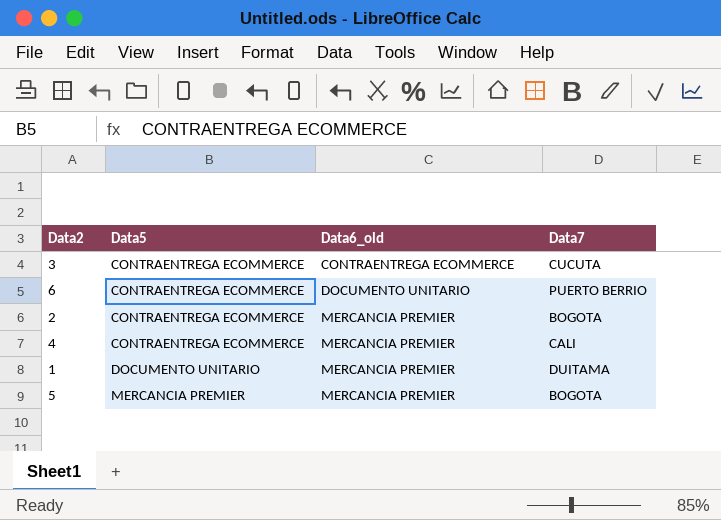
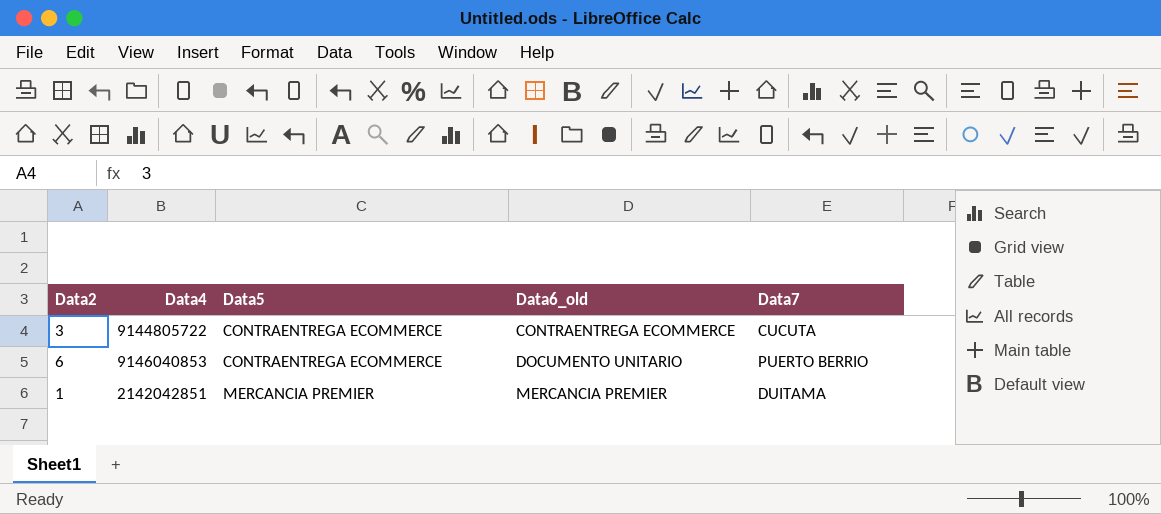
column Data4 | position: none -> 2
row 2: CONTRAENTREGA ECOMMERCE | MERCANCIA PREMIER | BOGOTA -> none
row 4: CONTRAENTREGA ECOMMERCE | MERCANCIA PREMIER | CALI -> none
row 5: MERCANCIA PREMIER | MERCANCIA PREMIER | BOGOTA -> none
1 | Data5: DOCUMENTO UNITARIO -> MERCANCIA PREMIER

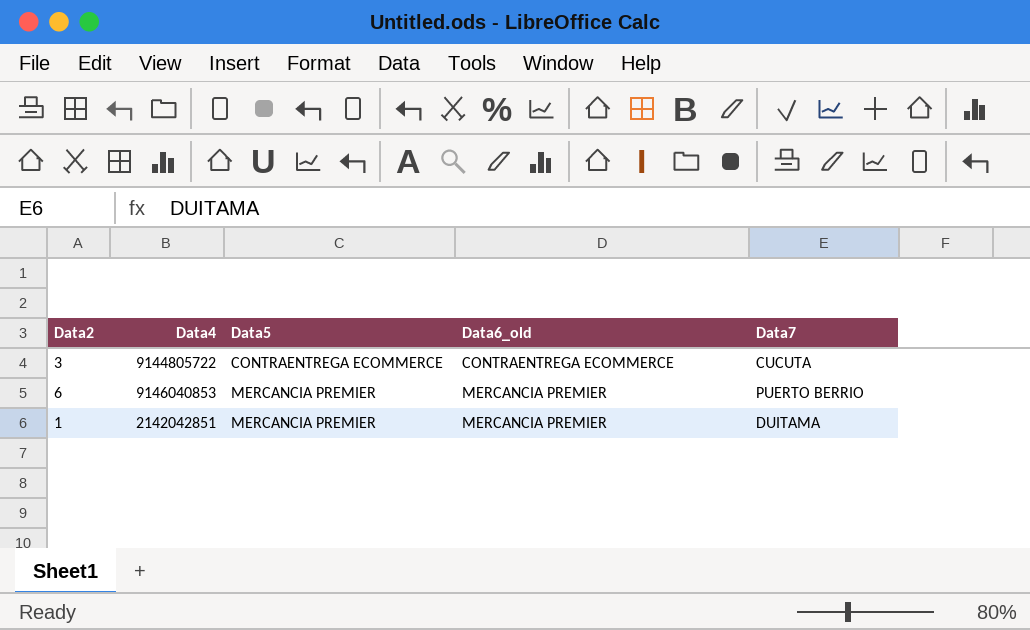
6 | Data5: CONTRAENTREGA ECOMMERCE -> MERCANCIA PREMIER
6 | Data6_old: DOCUMENTO UNITARIO -> MERCANCIA PREMIER

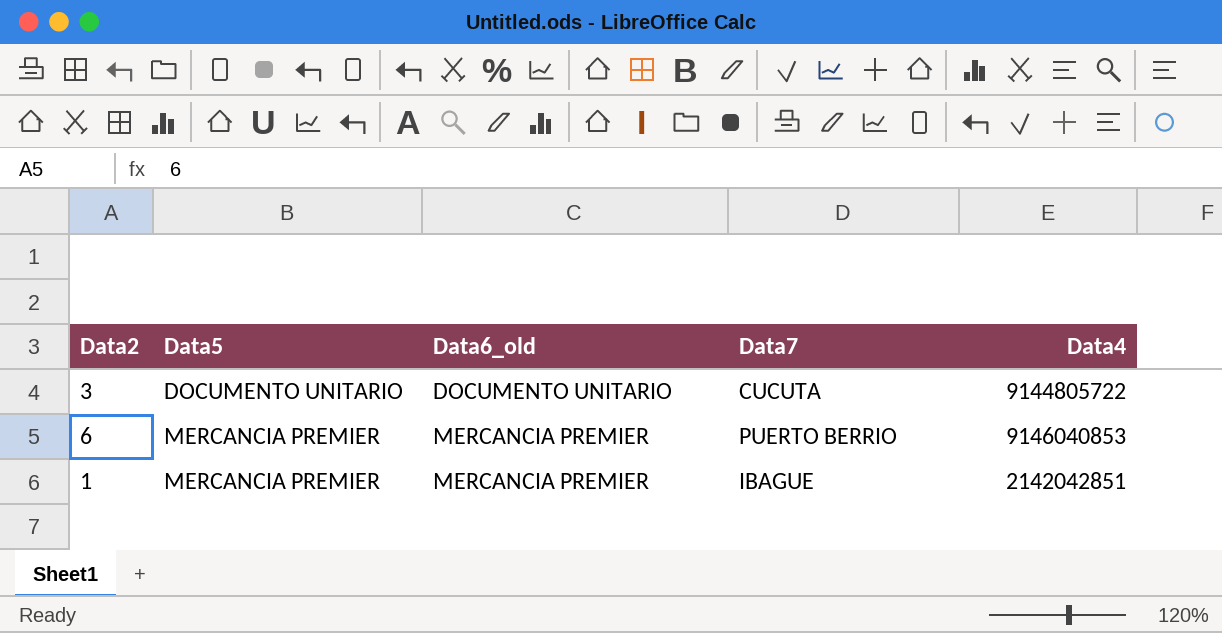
column Data4 | position: 2 -> 5
3 | Data5: CONTRAENTREGA ECOMMERCE -> DOCUMENTO UNITARIO
3 | Data6_old: CONTRAENTREGA ECOMMERCE -> DOCUMENTO UNITARIO
1 | Data7: DUITAMA -> IBAGUE

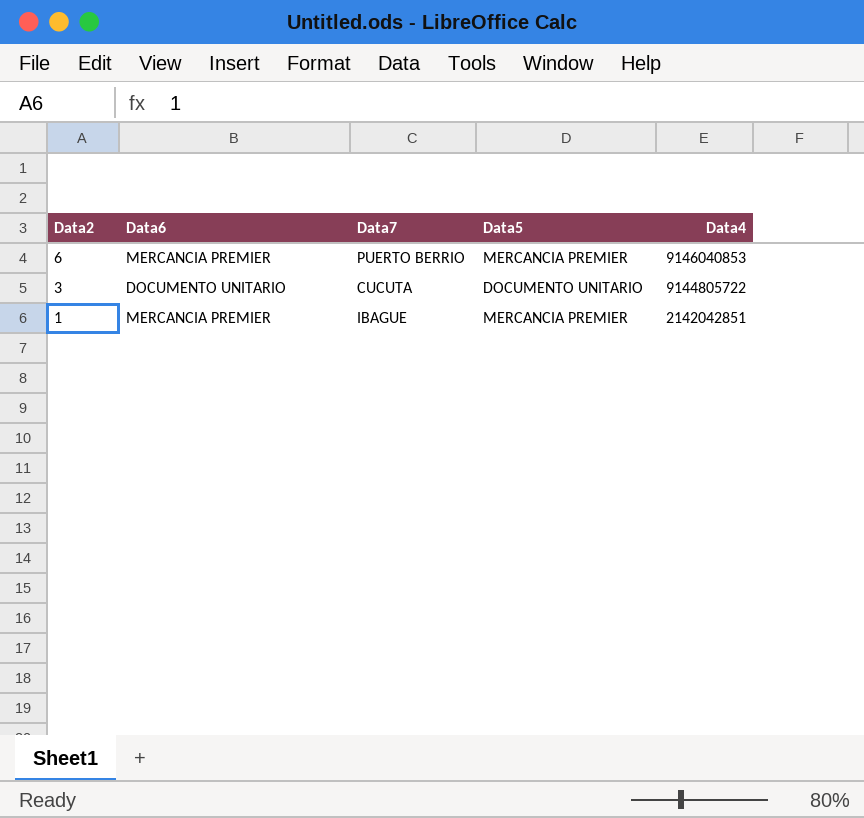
row order: Data5 ascending -> Data2 descending
column name: Data6_old -> Data6
column Data5 | position: 2 -> 4

